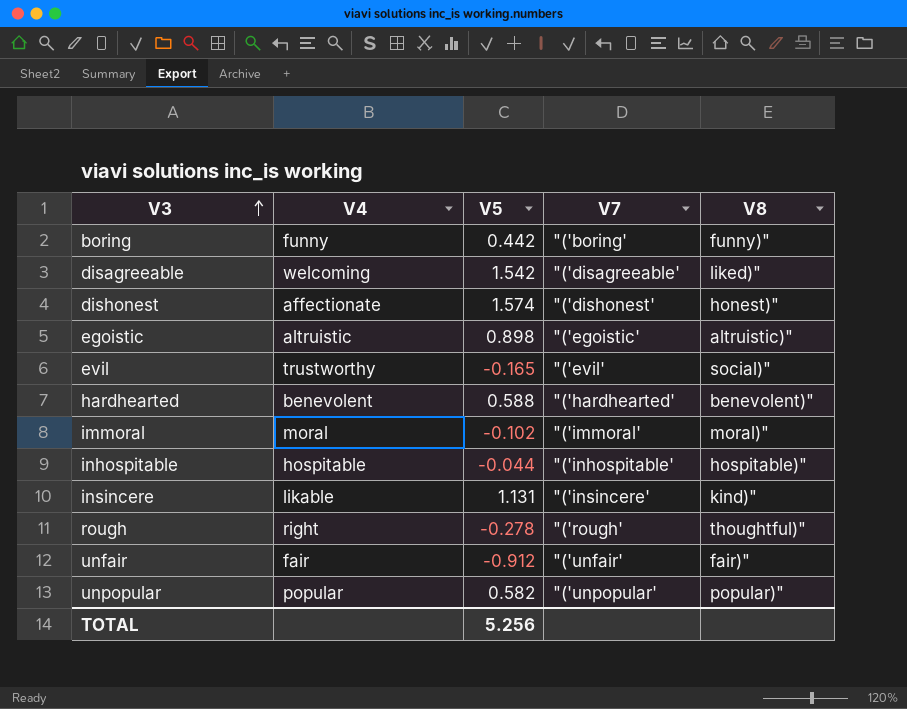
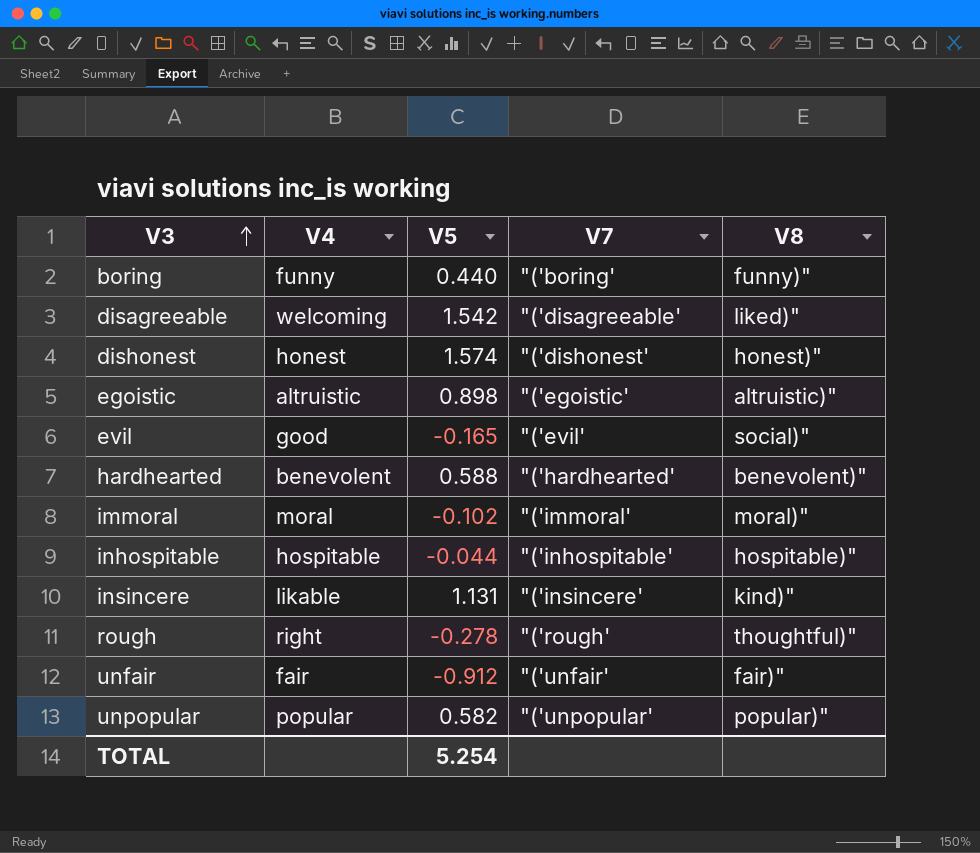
boring | V5: 0.442 -> 0.440
dishonest | V4: affectionate -> honest
evil | V4: trustworthy -> good
TOTAL | V5: 5.256 -> 5.254

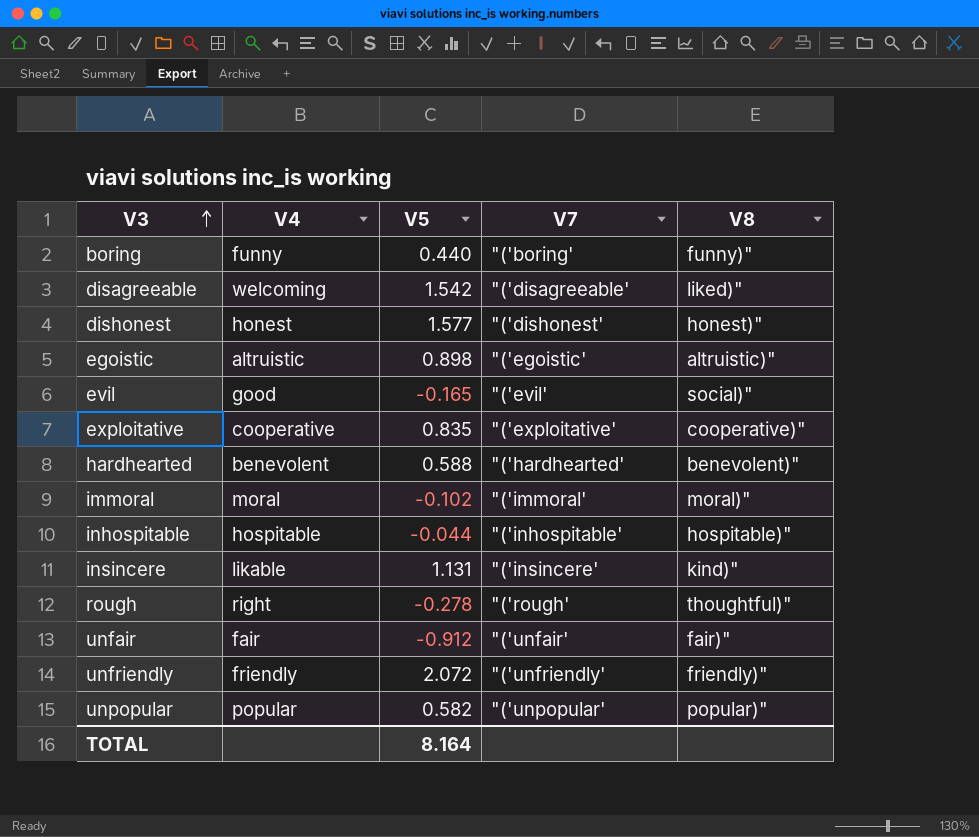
dishonest | V5: 1.574 -> 1.577
row exploitative: none -> cooperative | 0.835 | "('exploitative' | cooperative)"
row unfriendly: none -> friendly | 2.072 | "('unfriendly' | friendly)"
TOTAL | V5: 5.254 -> 8.164

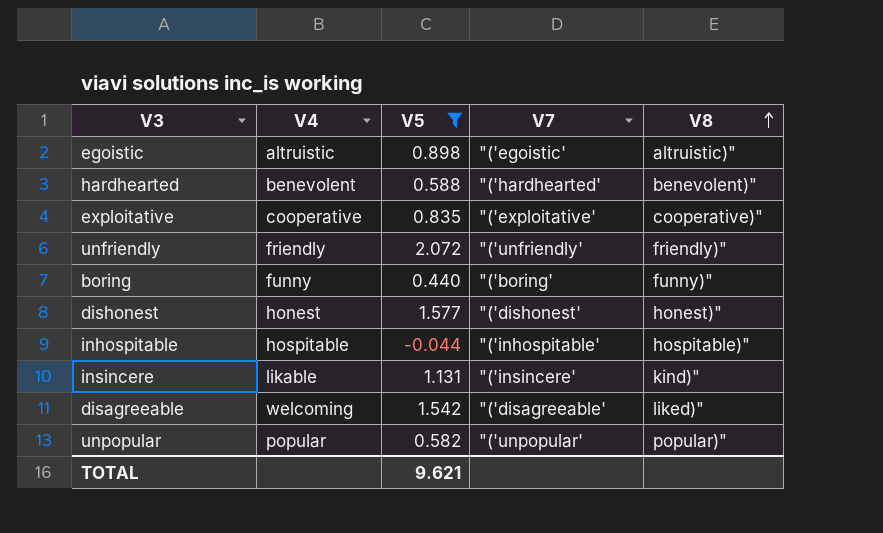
filter: none -> V5 >= -0.044
row order: V3 ascending -> V8 ascending
TOTAL | V5: 8.164 -> 9.621

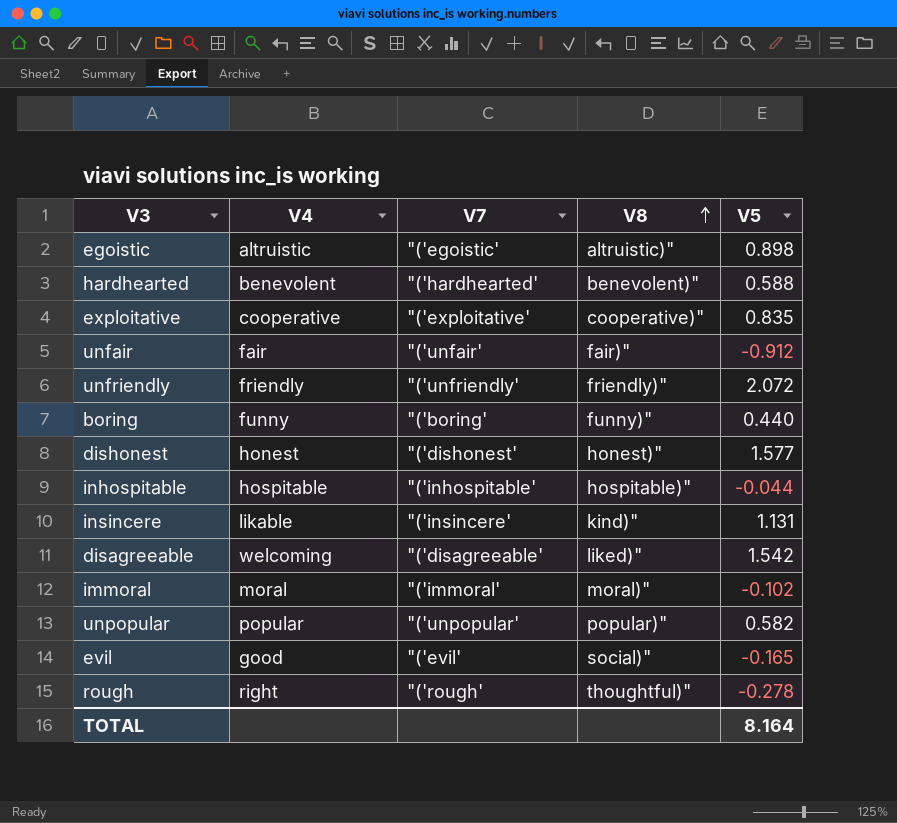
filter: V5 >= -0.044 -> none
column V5 | position: 3 -> 5
TOTAL | V5: 9.621 -> 8.164

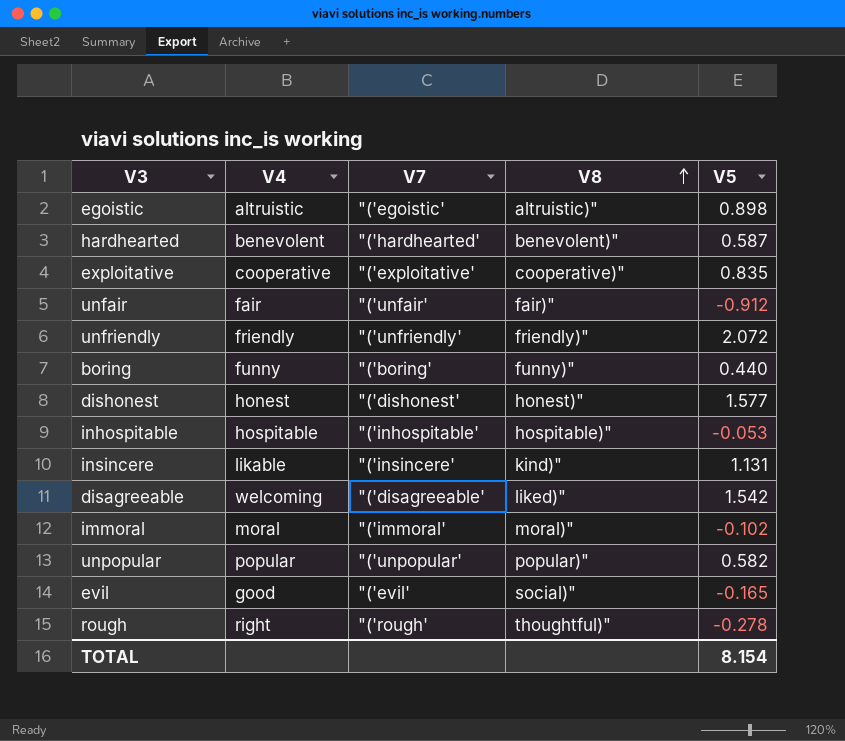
hardhearted | V5: 0.588 -> 0.587
inhospitable | V5: -0.044 -> -0.053
TOTAL | V5: 8.164 -> 8.154

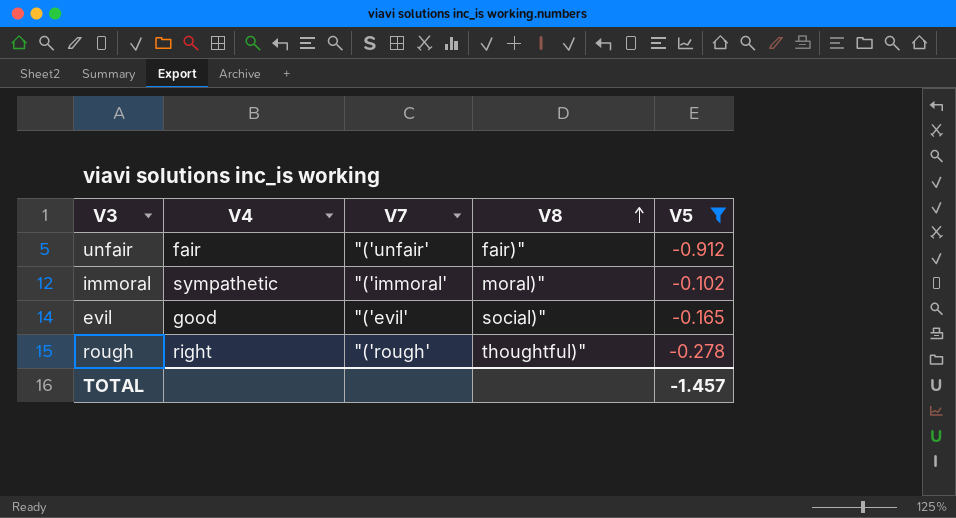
filter: none -> V5 <= -0.102
immoral | V4: moral -> sympathetic
TOTAL | V5: 8.154 -> -1.457

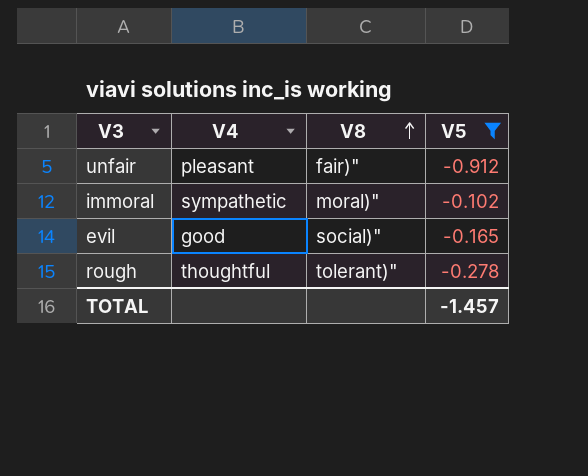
column V7 | position: 3 -> none
unfair | V4: fair -> pleasant
rough | V4: right -> thoughtful
rough | V8: thoughtful)" -> tolerant)"

